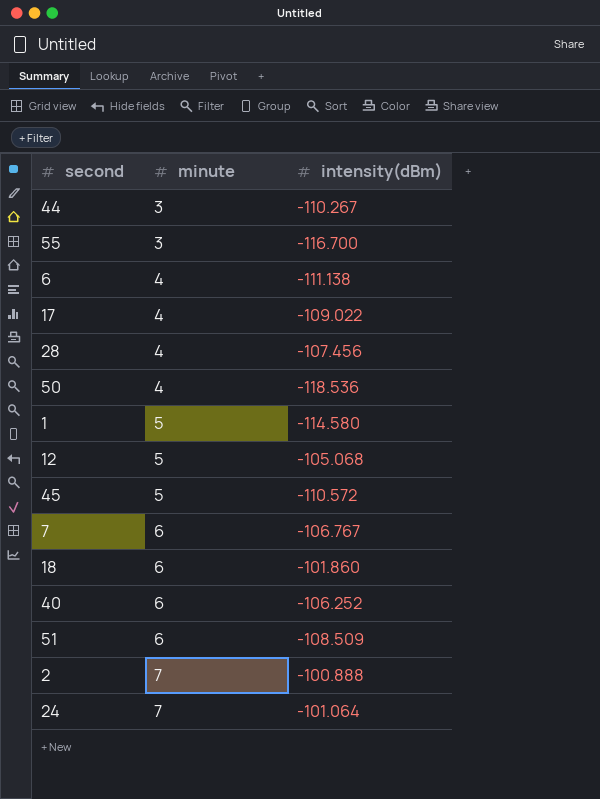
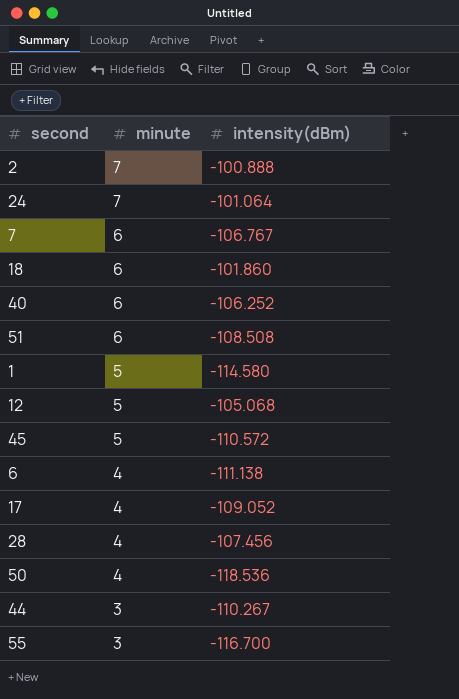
row order: minute ascending -> minute descending
51 | intensity(dBm): -108.509 -> -108.508
17 | intensity(dBm): -109.022 -> -109.052

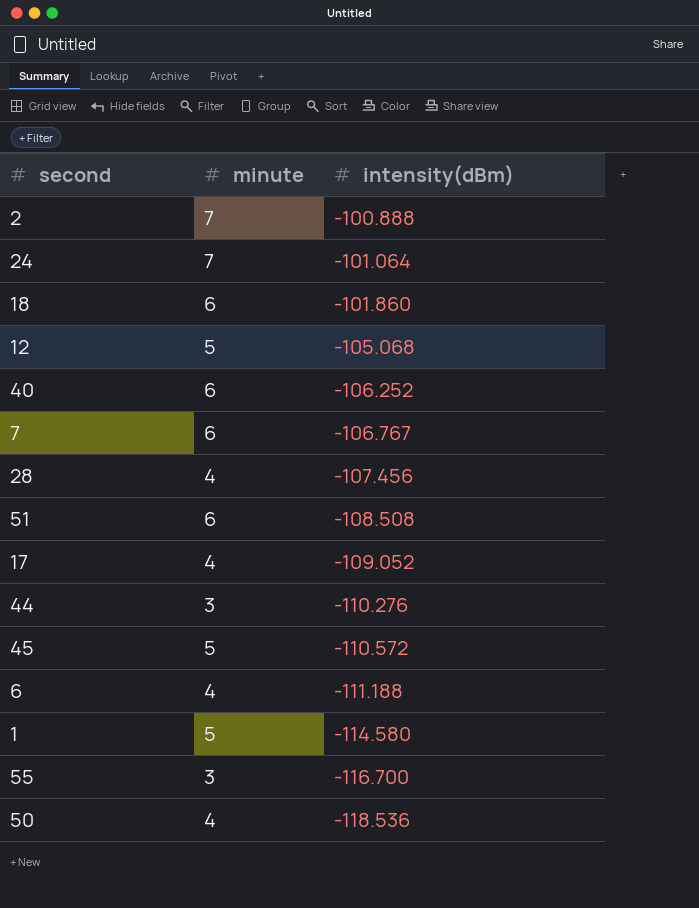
row order: minute descending -> intensity(dBm) descending
44 | intensity(dBm): -110.267 -> -110.276
6 | intensity(dBm): -111.138 -> -111.188

